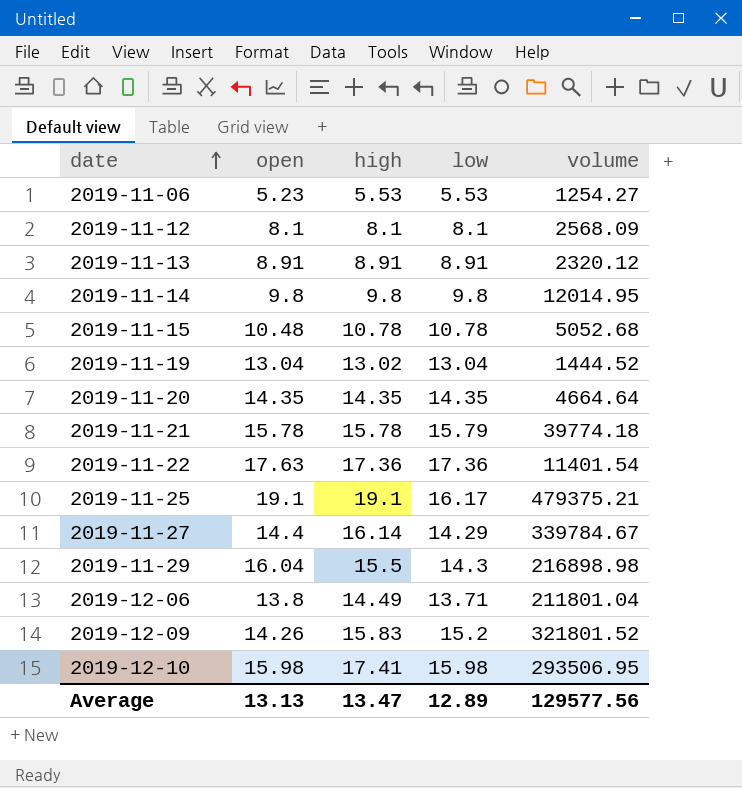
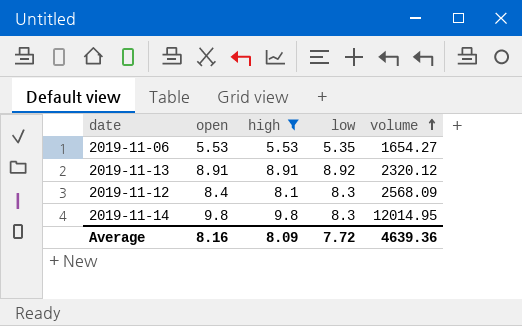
filter: none -> high <= 9.8
row order: date ascending -> volume ascending
2019-11-06 | open: 5.23 -> 5.53
2019-11-06 | low: 5.53 -> 5.35
2019-11-06 | volume: 1254.27 -> 1654.27
2019-11-13 | low: 8.91 -> 8.92
2019-11-12 | open: 8.1 -> 8.4
2019-11-12 | low: 8.1 -> 8.3
2019-11-14 | low: 9.8 -> 8.3
Average | open: 13.13 -> 8.16
Average | high: 13.47 -> 8.09
Average | low: 12.89 -> 7.72
Average | volume: 129577.56 -> 4639.36

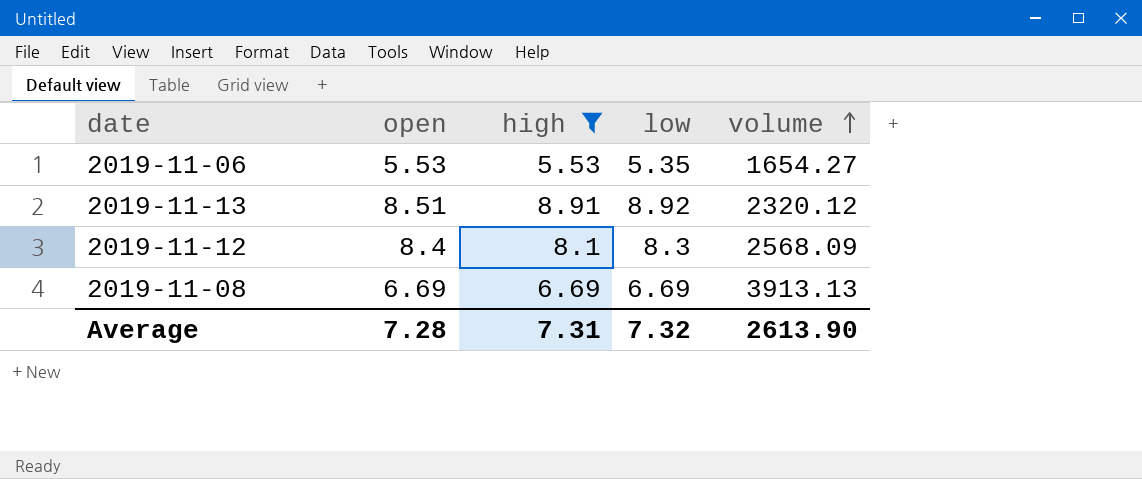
row 2019-11-14: 9.8 | 9.8 | 8.3 | 12014.95 -> none
2019-11-13 | open: 8.91 -> 8.51
row 2019-11-08: none -> 6.69 | 6.69 | 6.69 | 3913.13
Average | open: 8.16 -> 7.28
Average | high: 8.09 -> 7.31
Average | low: 7.72 -> 7.32
Average | volume: 4639.36 -> 2613.90

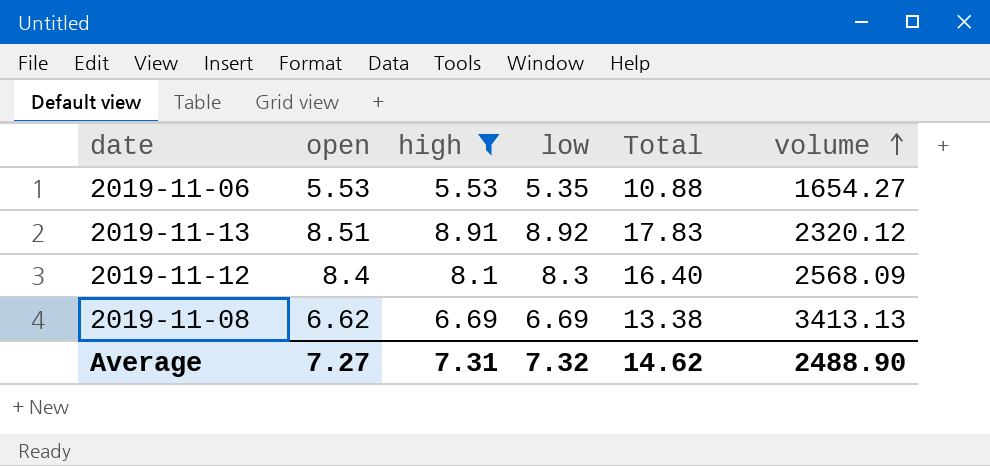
column Total | formula: none -> [high] + [low]
2019-11-08 | open: 6.69 -> 6.62
2019-11-08 | volume: 3913.13 -> 3413.13
Average | open: 7.28 -> 7.27
Average | volume: 2613.90 -> 2488.90

